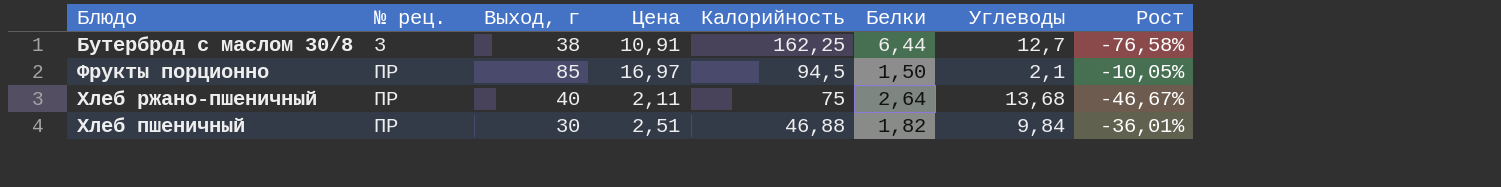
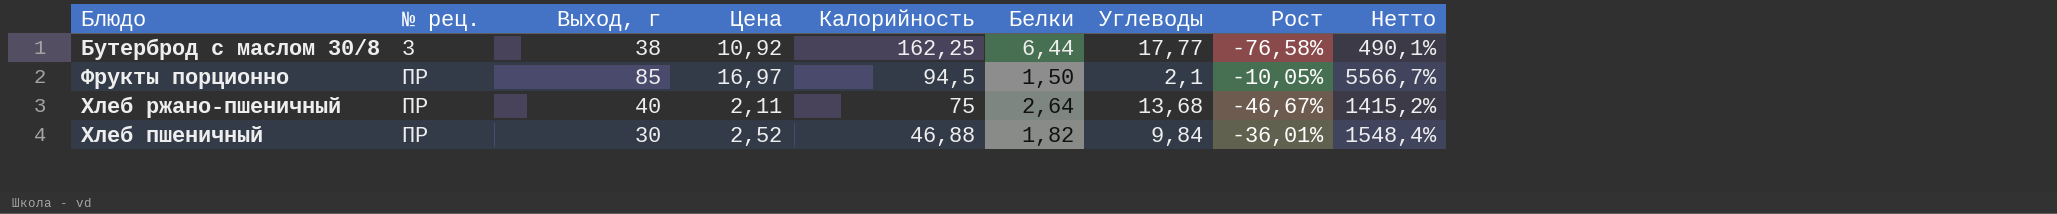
column Нетто | formula: none -> ([Выход, г] - [Белки]) / [Белки]
Бутерброд с маслом 30/8 | Цена: 10,91 -> 10,92
Бутерброд с маслом 30/8 | Углеводы: 12,7 -> 17,77
Хлеб пшеничный | Цена: 2,51 -> 2,52

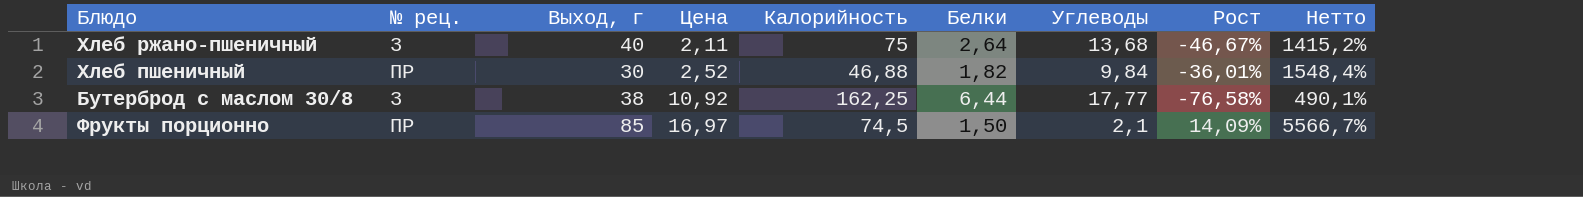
row order: № рец. ascending -> Цена ascending
Хлеб ржано-пшеничный | № рец.: ПР -> 3
Фрукты порционно | Калорийность: 94,5 -> 74,5
Фрукты порционно | Рост: -10,05% -> 14,09%

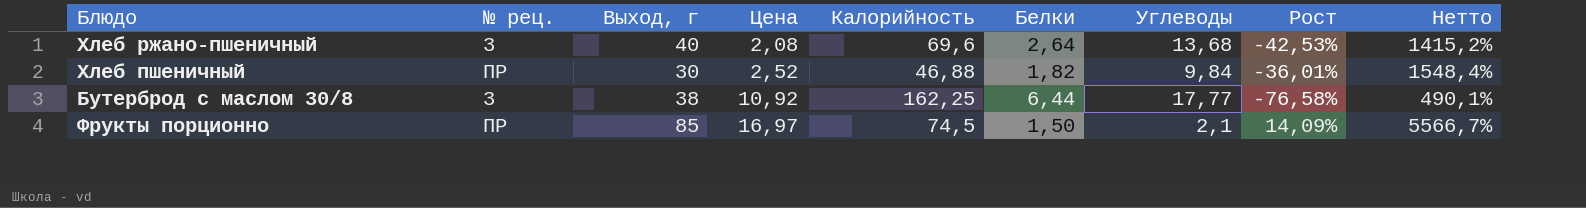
Хлеб ржано-пшеничный | Цена: 2,11 -> 2,08
Хлеб ржано-пшеничный | Калорийность: 75 -> 69,6
Хлеб ржано-пшеничный | Рост: -46,67% -> -42,53%

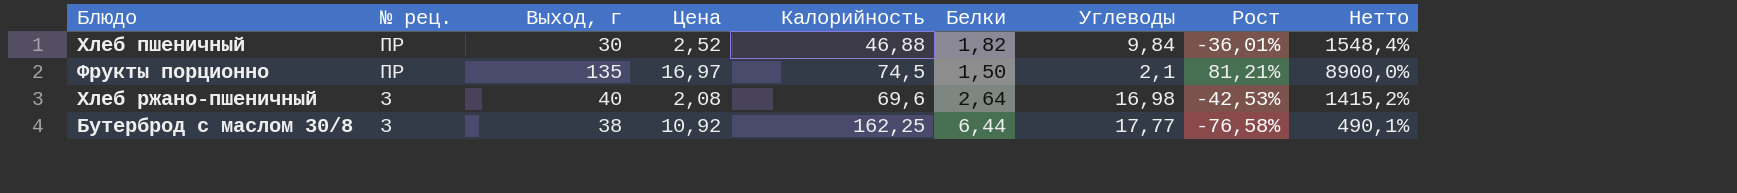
row order: Цена ascending -> № рец. descending
Фрукты порционно | Выход, г: 85 -> 135
Фрукты порционно | Рост: 14,09% -> 81,21%
Фрукты порционно | Нетто: 5566,7% -> 8900,0%
Хлеб ржано-пшеничный | Углеводы: 13,68 -> 16,98

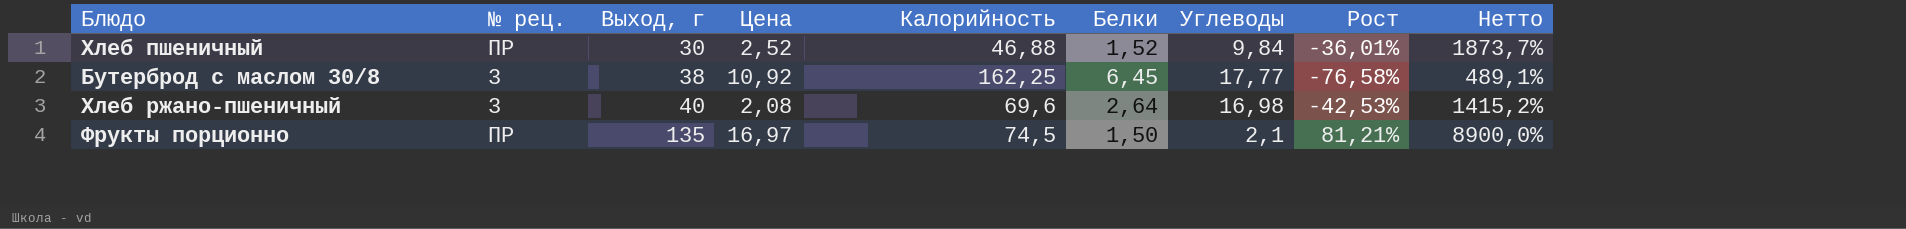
row order: № рец. descending -> Выход, г ascending
Хлеб пшеничный | Белки: 1,82 -> 1,52
Хлеб пшеничный | Нетто: 1548,4% -> 1873,7%
Бутерброд с маслом 30/8 | Белки: 6,44 -> 6,45
Бутерброд с маслом 30/8 | Нетто: 490,1% -> 489,1%

